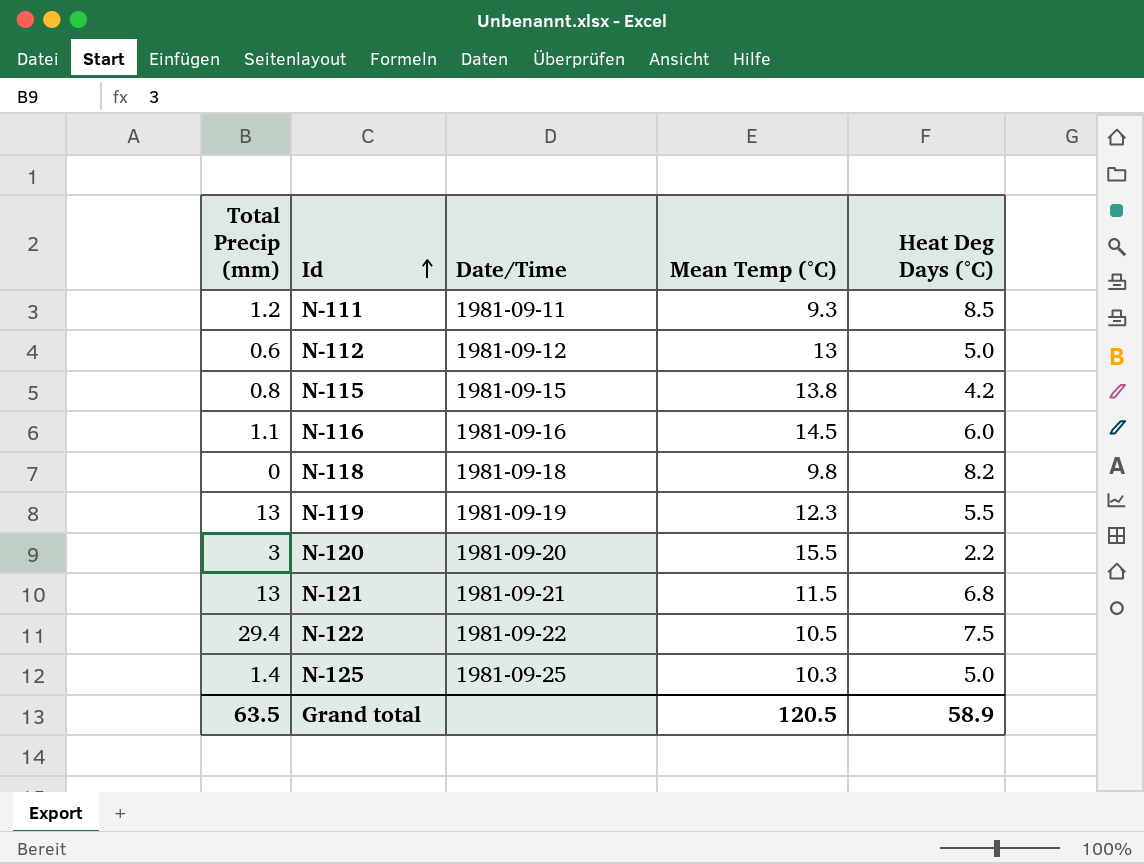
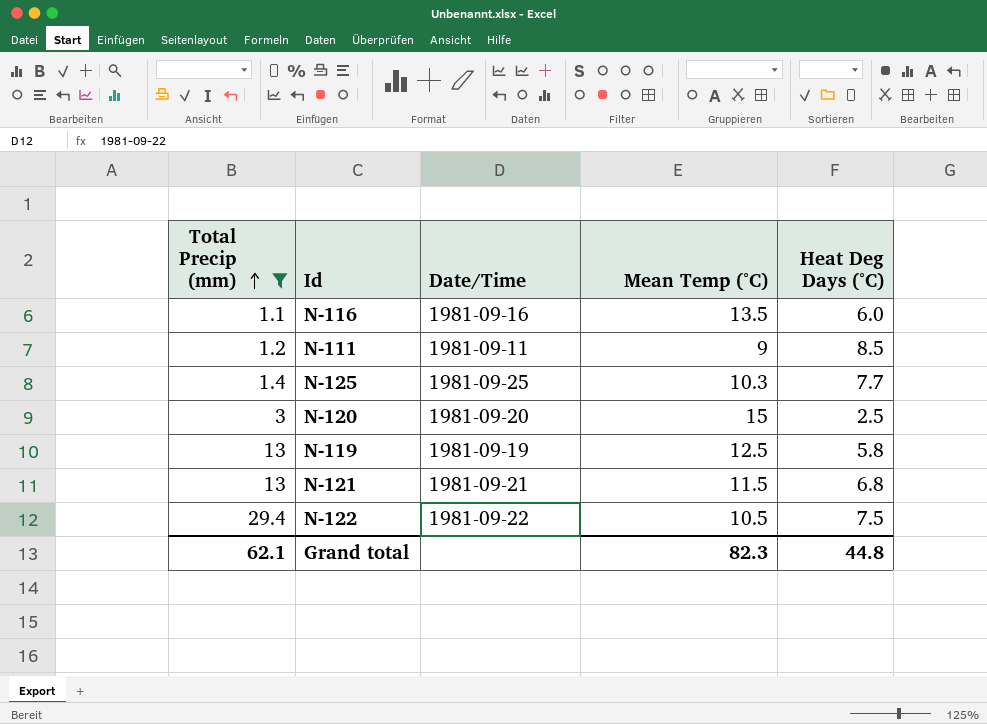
filter: none -> Total Precip (mm) >= 1.1
row order: Id ascending -> Total Precip (mm) ascending
N-116 | Mean Temp (°C): 14.5 -> 13.5
N-111 | Mean Temp (°C): 9.3 -> 9
N-125 | Heat Deg Days (°C): 5.0 -> 7.7
N-120 | Mean Temp (°C): 15.5 -> 15
N-120 | Heat Deg Days (°C): 2.2 -> 2.5
N-119 | Mean Temp (°C): 12.3 -> 12.5
N-119 | Heat Deg Days (°C): 5.5 -> 5.8
Grand total | Total Precip (mm): 63.5 -> 62.1
Grand total | Mean Temp (°C): 120.5 -> 82.3
Grand total | Heat Deg Days (°C): 58.9 -> 44.8

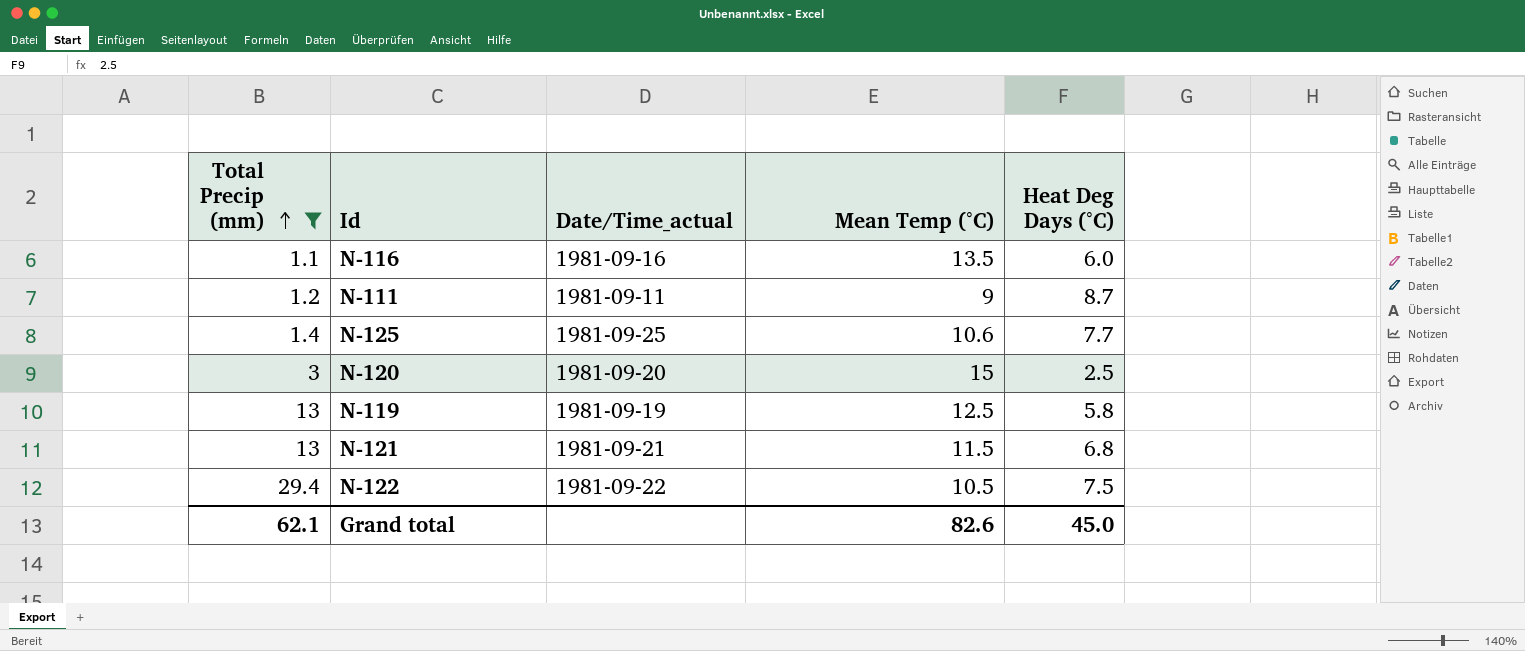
column name: Date/Time -> Date/Time_actual
N-111 | Heat Deg Days (°C): 8.5 -> 8.7
N-125 | Mean Temp (°C): 10.3 -> 10.6
Grand total | Mean Temp (°C): 82.3 -> 82.6
Grand total | Heat Deg Days (°C): 44.8 -> 45.0

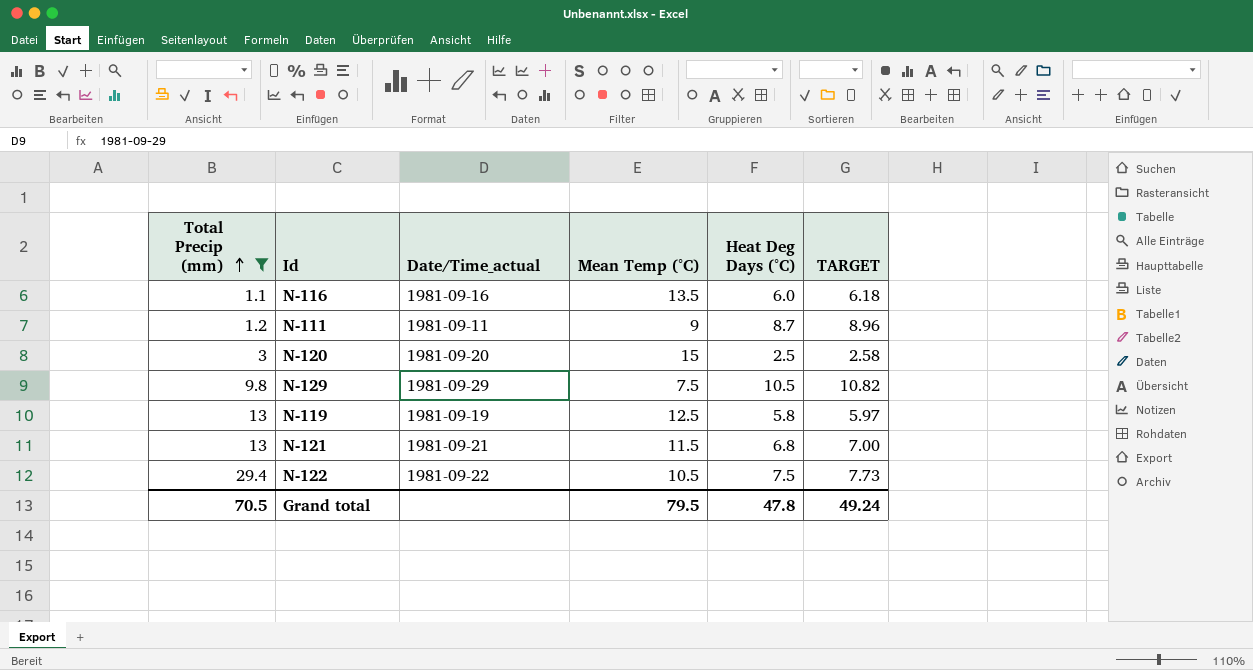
column TARGET | formula: none -> [Heat Deg Days (°C)] * 1.03
row N-125: 1.4 | 1981-09-25 | 10.6 | 7.7 -> none
row N-129: none -> 9.8 | 1981-09-29 | 7.5 | 10.5 | 10.82
Grand total | Total Precip (mm): 62.1 -> 70.5
Grand total | Mean Temp (°C): 82.6 -> 79.5
Grand total | Heat Deg Days (°C): 45.0 -> 47.8

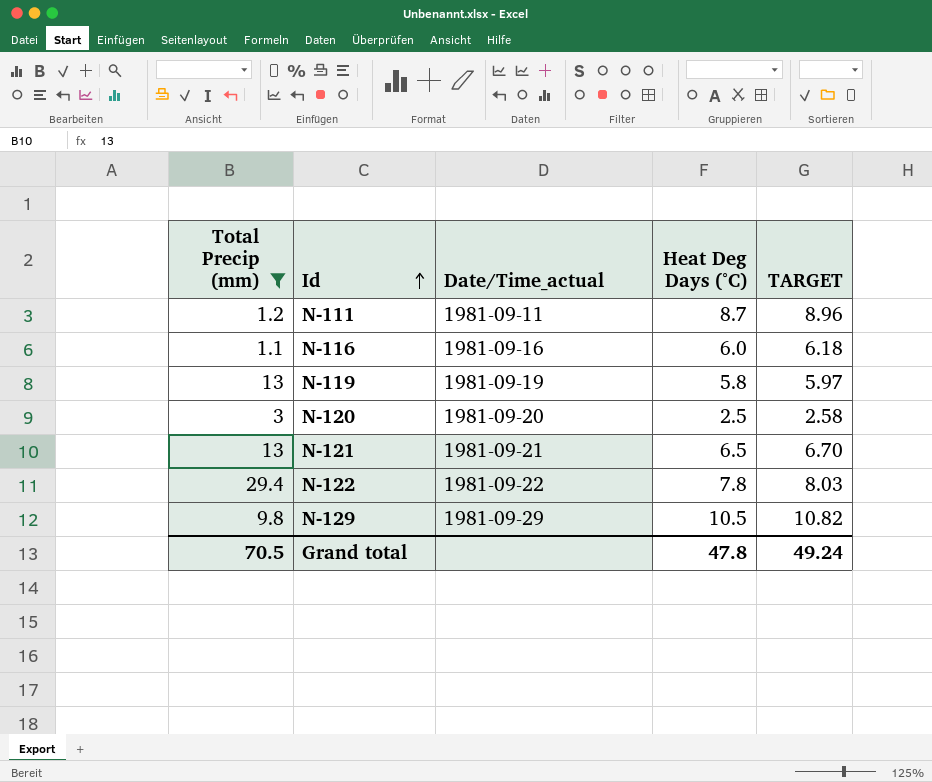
row order: Total Precip (mm) ascending -> Id ascending
column Mean Temp (°C) | position: 4 -> none
N-121 | Heat Deg Days (°C): 6.8 -> 6.5
N-121 | TARGET: 7.00 -> 6.70
N-122 | Heat Deg Days (°C): 7.5 -> 7.8
N-122 | TARGET: 7.73 -> 8.03

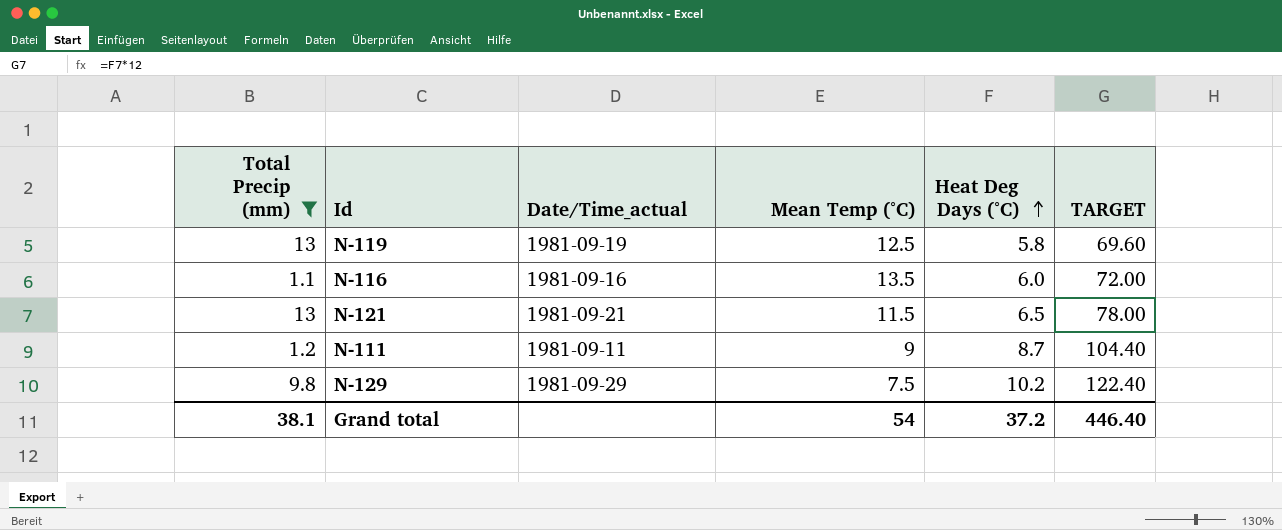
row order: Id ascending -> Heat Deg Days (°C) ascending
column Mean Temp (°C) | position: none -> 4
column TARGET | formula: [Heat Deg Days (°C)] * 1.03 -> [Heat Deg Days (°C)] * 12
row N-120: 3 | 1981-09-20 | 2.5 | 2.58 -> none
row N-122: 29.4 | 1981-09-22 | 7.8 | 8.03 -> none
N-129 | Heat Deg Days (°C): 10.5 -> 10.2
Grand total | Total Precip (mm): 70.5 -> 38.1
Grand total | Heat Deg Days (°C): 47.8 -> 37.2
Grand total | TARGET: 49.24 -> 446.40

